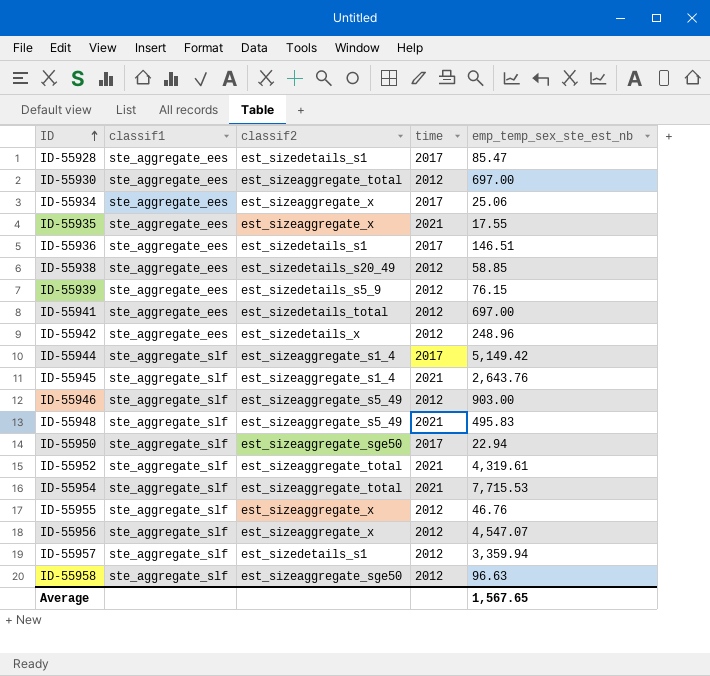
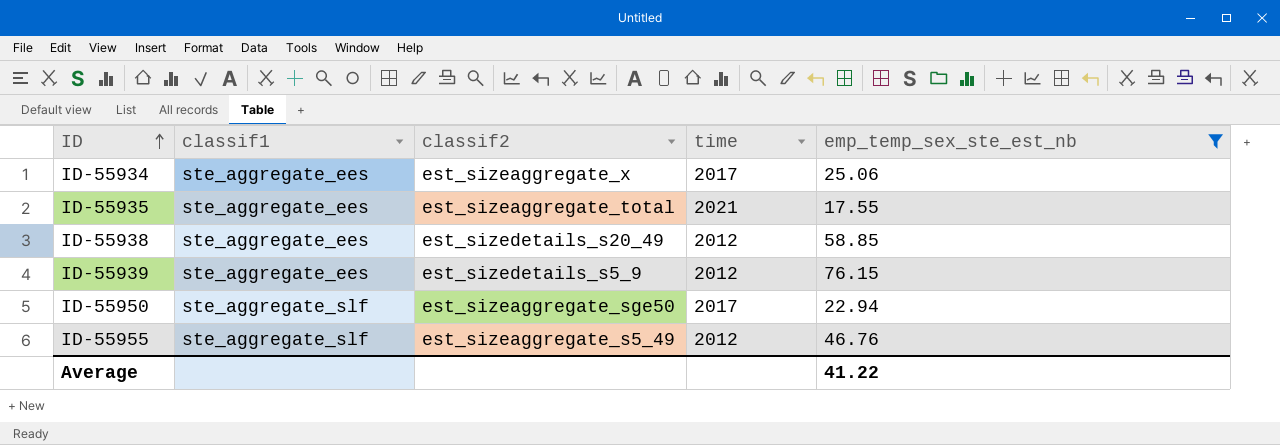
filter: none -> emp_temp_sex_ste_est_nb <= 76.15
ID-55935 | classif2: est_sizeaggregate_x -> est_sizeaggregate_total
ID-55955 | classif2: est_sizeaggregate_x -> est_sizeaggregate_s5_49
Average | emp_temp_sex_ste_est_nb: 1,567.65 -> 41.22

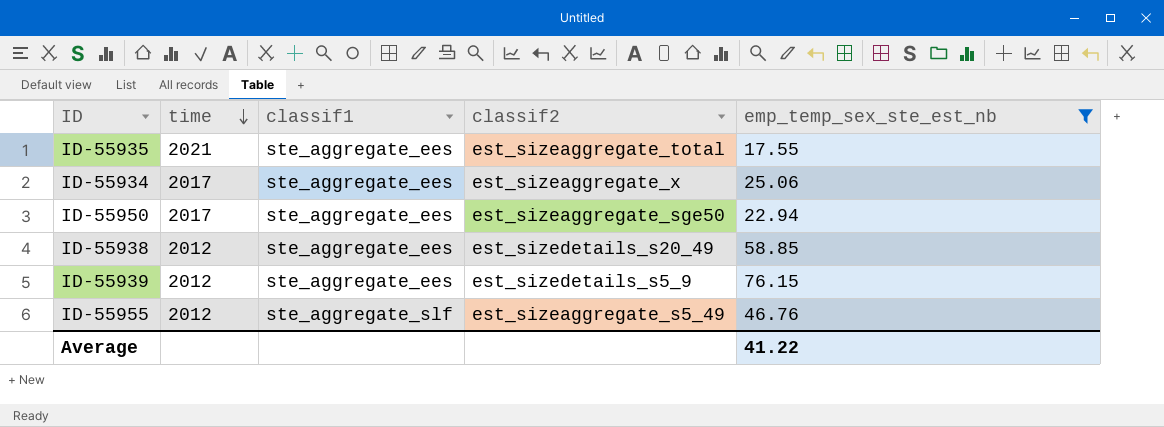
row order: ID ascending -> time descending
column time | position: 4 -> 2
ID-55950 | classif1: ste_aggregate_slf -> ste_aggregate_ees

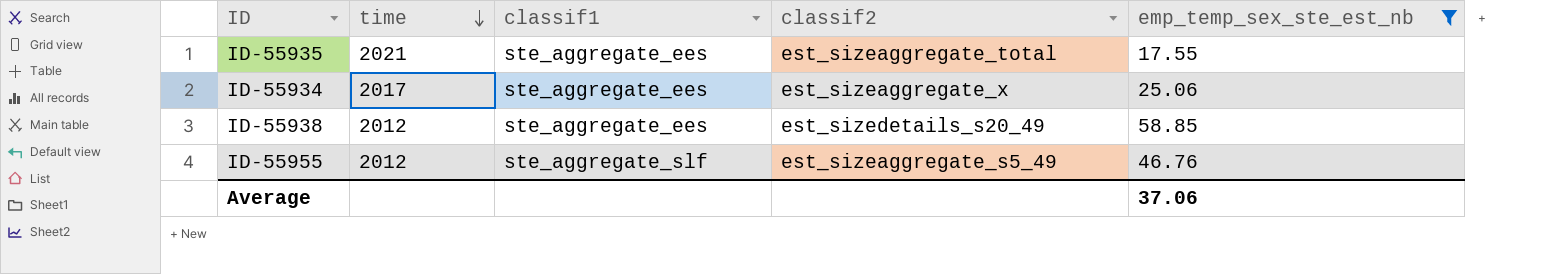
row ID-55950: 2017 | ste_aggregate_ees | est_sizeaggregate_sge50 | 22.94 -> none
row ID-55939: 2012 | ste_aggregate_ees | est_sizedetails_s5_9 | 76.15 -> none
Average | emp_temp_sex_ste_est_nb: 41.22 -> 37.06

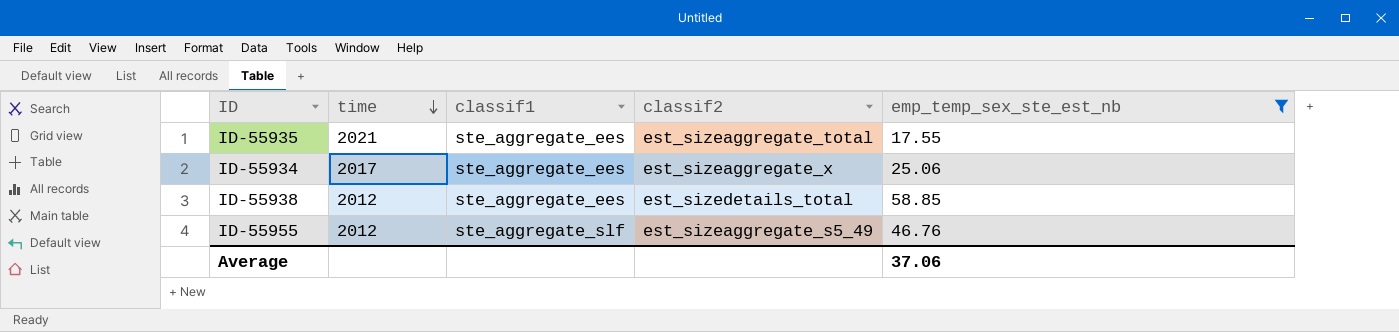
ID-55938 | classif2: est_sizedetails_s20_49 -> est_sizedetails_total

